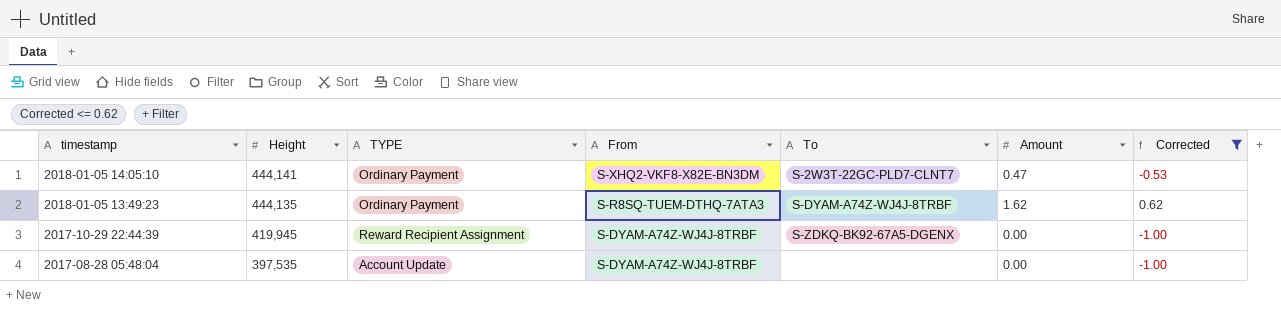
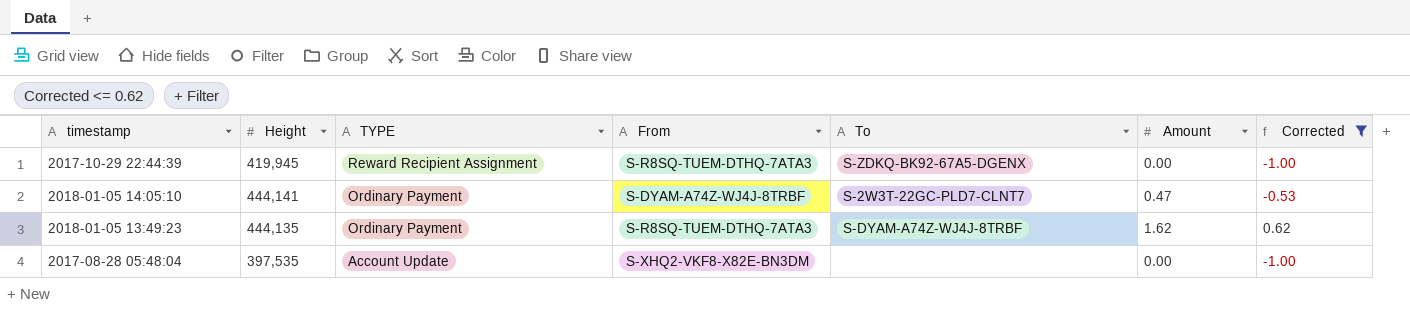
row order: timestamp descending -> TYPE descending
2017-10-29 22:44:39 | From: S-DYAM-A74Z-WJ4J-8TRBF -> S-R8SQ-TUEM-DTHQ-7ATA3
2018-01-05 14:05:10 | From: S-XHQ2-VKF8-X82E-BN3DM -> S-DYAM-A74Z-WJ4J-8TRBF
2017-08-28 05:48:04 | From: S-DYAM-A74Z-WJ4J-8TRBF -> S-XHQ2-VKF8-X82E-BN3DM

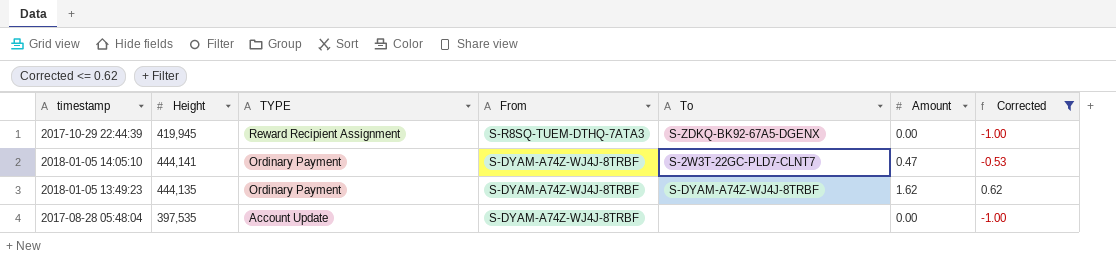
2018-01-05 13:49:23 | From: S-R8SQ-TUEM-DTHQ-7ATA3 -> S-DYAM-A74Z-WJ4J-8TRBF
2017-08-28 05:48:04 | From: S-XHQ2-VKF8-X82E-BN3DM -> S-DYAM-A74Z-WJ4J-8TRBF

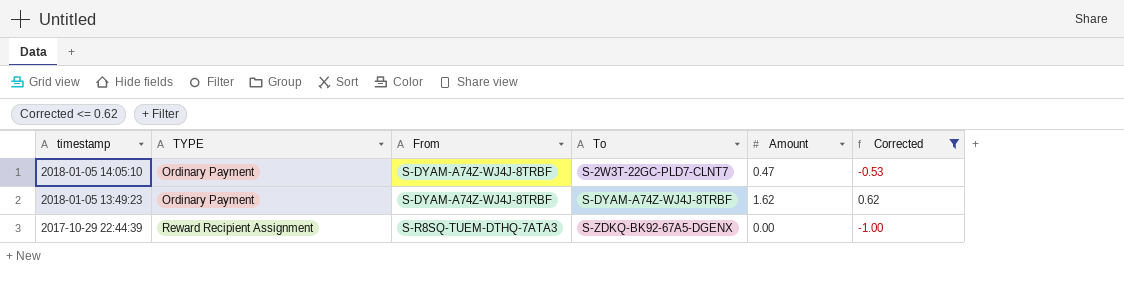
row order: TYPE descending -> timestamp descending
column Height | position: 2 -> none
row 2017-08-28 05:48:04: 397,535 | Account Update | S-DYAM-A74Z-WJ4J-8TRBF | none | 0.00 | -1.00 -> none

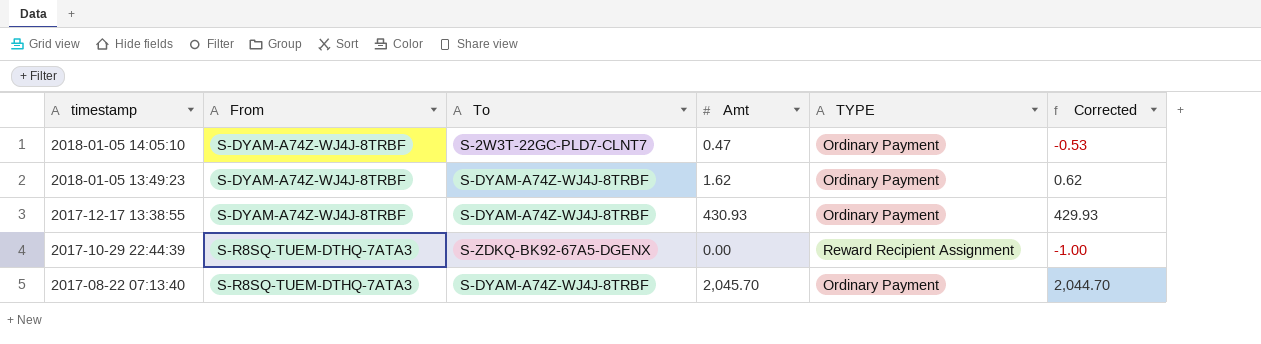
filter: Corrected <= 0.62 -> none
column name: Amount -> Amt
column TYPE | position: 2 -> 5

